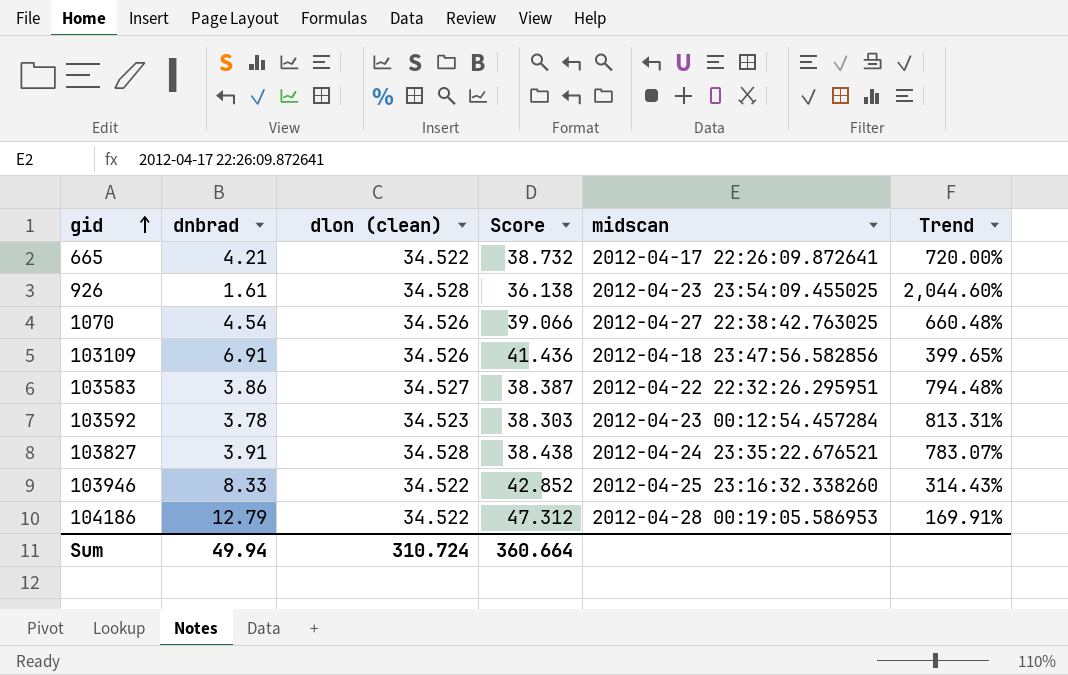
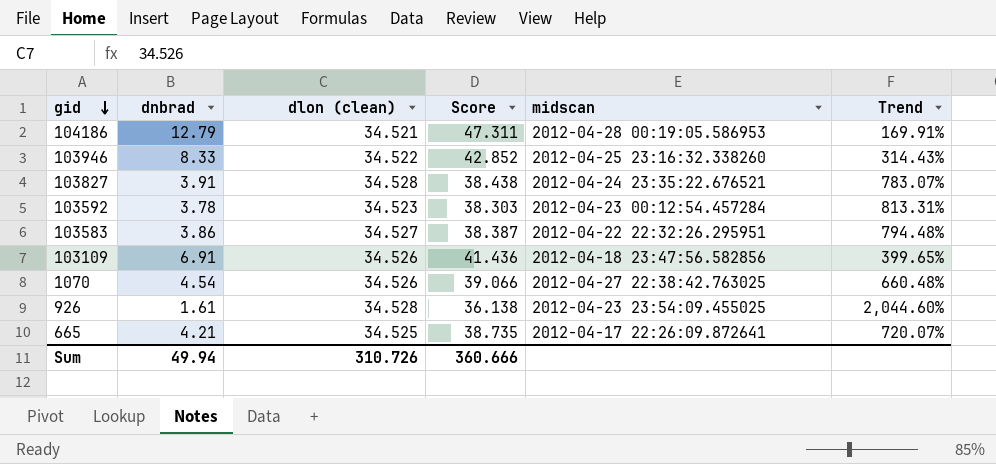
row order: gid ascending -> gid descending
104186 | dlon (clean): 34.522 -> 34.521
104186 | Score: 47.312 -> 47.311
665 | dlon (clean): 34.522 -> 34.525
665 | Score: 38.732 -> 38.735
665 | Trend: 720.00% -> 720.07%
Sum | dlon (clean): 310.724 -> 310.726
Sum | Score: 360.664 -> 360.666

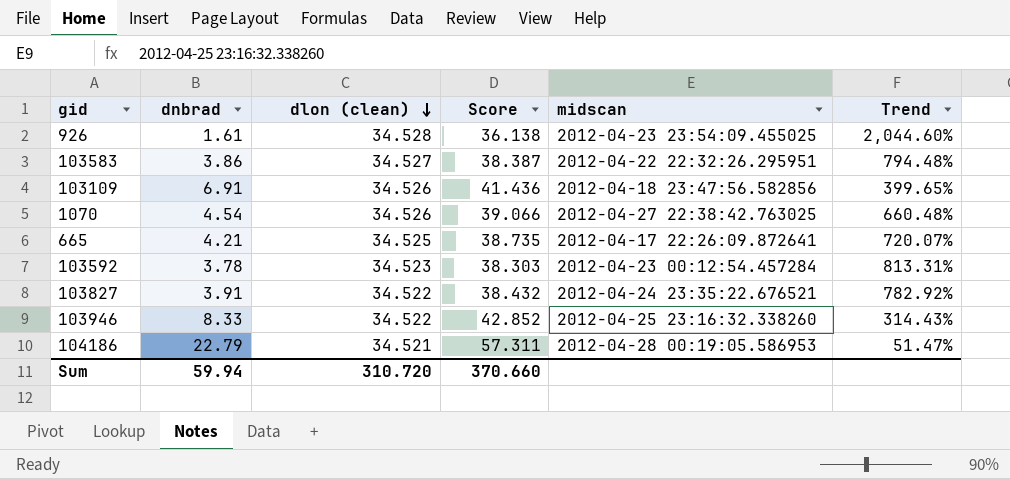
row order: gid descending -> dlon (clean) descending
103827 | dlon (clean): 34.528 -> 34.522
103827 | Score: 38.438 -> 38.432
103827 | Trend: 783.07% -> 782.92%
104186 | dnbrad: 12.79 -> 22.79
104186 | Score: 47.311 -> 57.311
104186 | Trend: 169.91% -> 51.47%
Sum | dnbrad: 49.94 -> 59.94
Sum | dlon (clean): 310.726 -> 310.720
Sum | Score: 360.666 -> 370.660

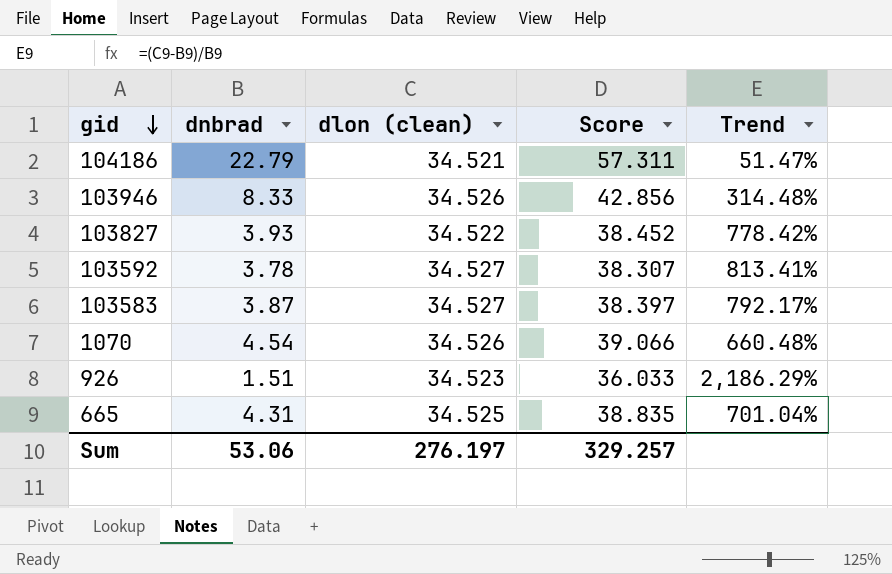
row order: dlon (clean) descending -> gid descending
column midscan | position: 5 -> none
row 103109: 6.91 | 34.526 | 41.436 | 2012-04-18 23:47:56.582856 | 399.65% -> none
103946 | dlon (clean): 34.522 -> 34.526
103946 | Score: 42.852 -> 42.856
103946 | Trend: 314.43% -> 314.48%
103827 | dnbrad: 3.91 -> 3.93
103827 | Score: 38.432 -> 38.452
103827 | Trend: 782.92% -> 778.42%
103592 | dlon (clean): 34.523 -> 34.527
103592 | Score: 38.303 -> 38.307
103592 | Trend: 813.31% -> 813.41%
103583 | dnbrad: 3.86 -> 3.87
103583 | Score: 38.387 -> 38.397
103583 | Trend: 794.48% -> 792.17%
926 | dnbrad: 1.61 -> 1.51
926 | dlon (clean): 34.528 -> 34.523
926 | Score: 36.138 -> 36.033
926 | Trend: 2,044.60% -> 2,186.29%
665 | dnbrad: 4.21 -> 4.31
665 | Score: 38.735 -> 38.835
665 | Trend: 720.07% -> 701.04%
Sum | dnbrad: 59.94 -> 53.06
Sum | dlon (clean): 310.720 -> 276.197
Sum | Score: 370.660 -> 329.257

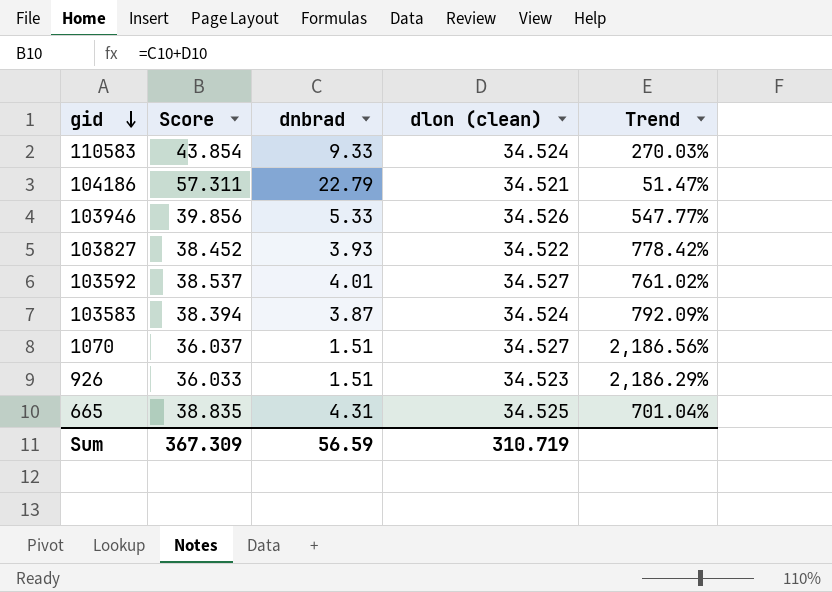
column Score | position: 4 -> 2
row 110583: none -> 43.854 | 9.33 | 34.524 | 270.03%
103946 | Score: 42.856 -> 39.856
103946 | dnbrad: 8.33 -> 5.33
103946 | Trend: 314.48% -> 547.77%
103592 | Score: 38.307 -> 38.537
103592 | dnbrad: 3.78 -> 4.01
103592 | Trend: 813.41% -> 761.02%
103583 | Score: 38.397 -> 38.394
103583 | dlon (clean): 34.527 -> 34.524
103583 | Trend: 792.17% -> 792.09%
1070 | Score: 39.066 -> 36.037
1070 | dnbrad: 4.54 -> 1.51
1070 | dlon (clean): 34.526 -> 34.527
1070 | Trend: 660.48% -> 2,186.56%
Sum | Score: 329.257 -> 367.309
Sum | dnbrad: 53.06 -> 56.59
Sum | dlon (clean): 276.197 -> 310.719

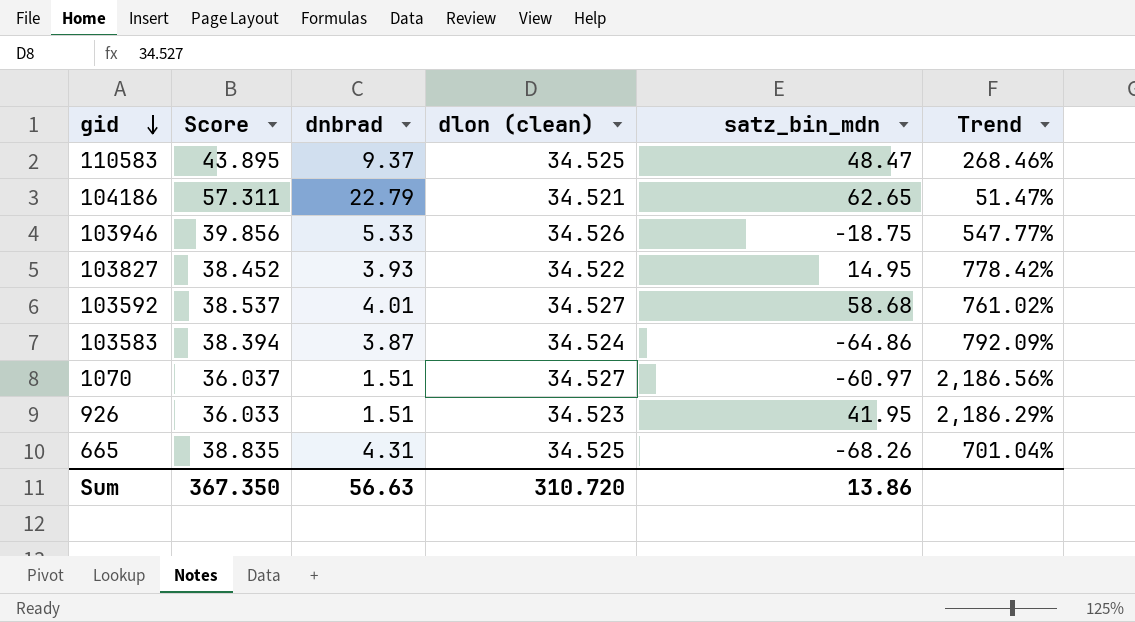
column satz_bin_mdn | position: none -> 5
110583 | Score: 43.854 -> 43.895
110583 | dnbrad: 9.33 -> 9.37
110583 | dlon (clean): 34.524 -> 34.525
110583 | Trend: 270.03% -> 268.46%
Sum | Score: 367.309 -> 367.350
Sum | dnbrad: 56.59 -> 56.63
Sum | dlon (clean): 310.719 -> 310.720

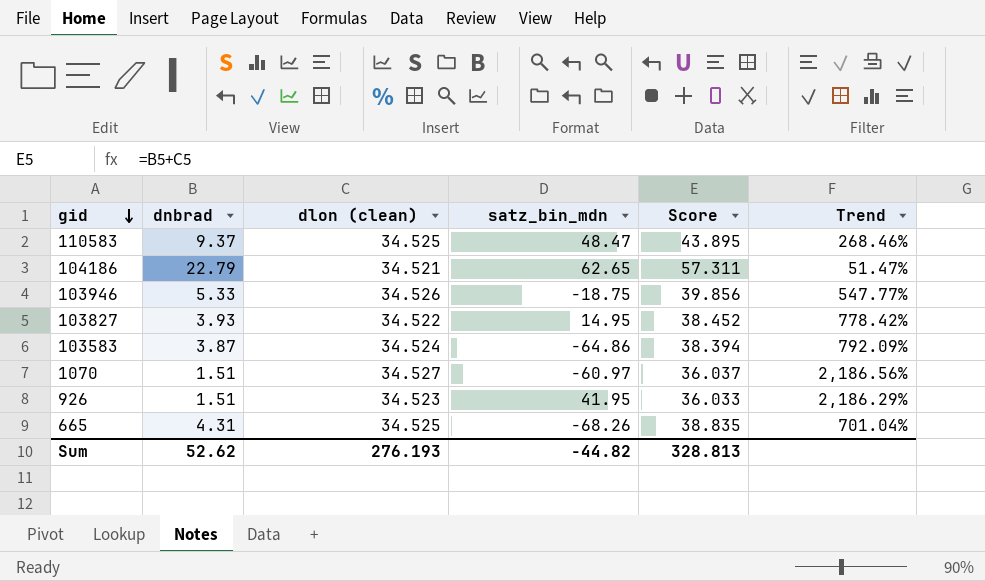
column Score | position: 2 -> 5
row 103592: 38.537 | 4.01 | 34.527 | 58.68 | 761.02% -> none
Sum | dnbrad: 56.63 -> 52.62
Sum | dlon (clean): 310.720 -> 276.193
Sum | satz_bin_mdn: 13.86 -> -44.82
Sum | Score: 367.350 -> 328.813

